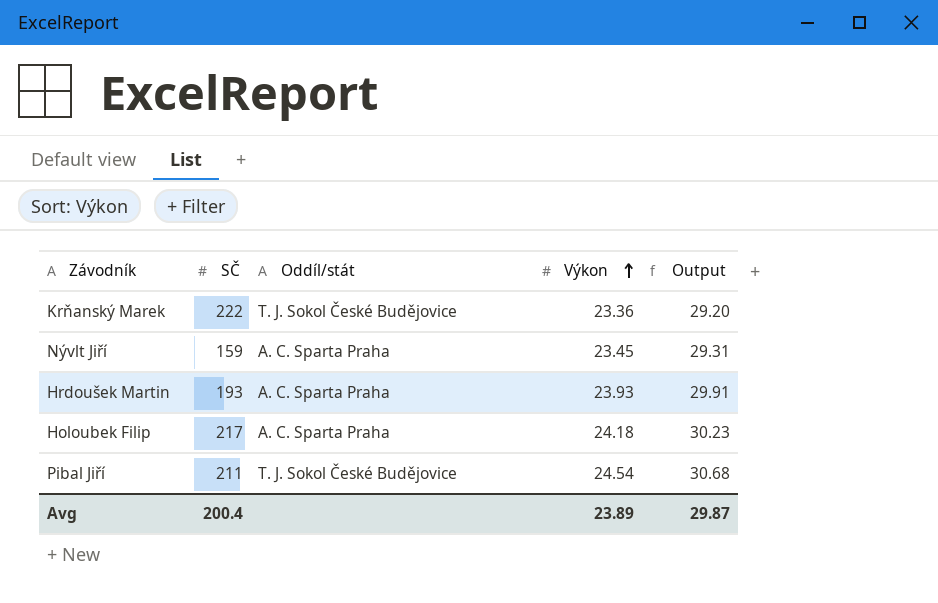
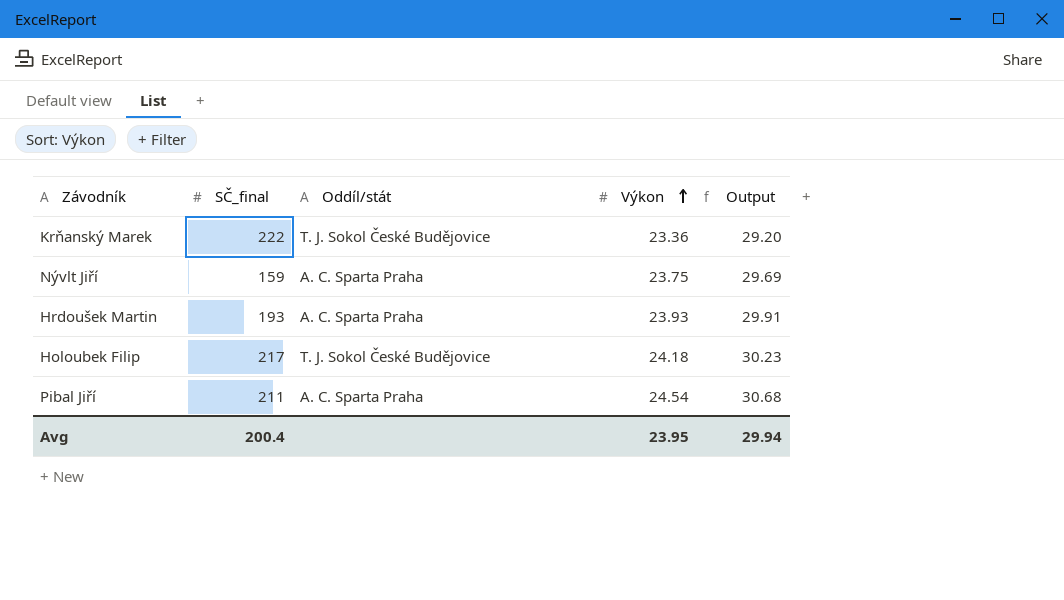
column name: SČ -> SČ_final
Nývlt Jiří | Výkon: 23.45 -> 23.75
Nývlt Jiří | Output: 29.31 -> 29.69
Holoubek Filip | Oddíl/stát: A. C. Sparta Praha -> T. J. Sokol České Budějovice
Pibal Jiří | Oddíl/stát: T. J. Sokol České Budějovice -> A. C. Sparta Praha
Avg | Výkon: 23.89 -> 23.95
Avg | Output: 29.87 -> 29.94

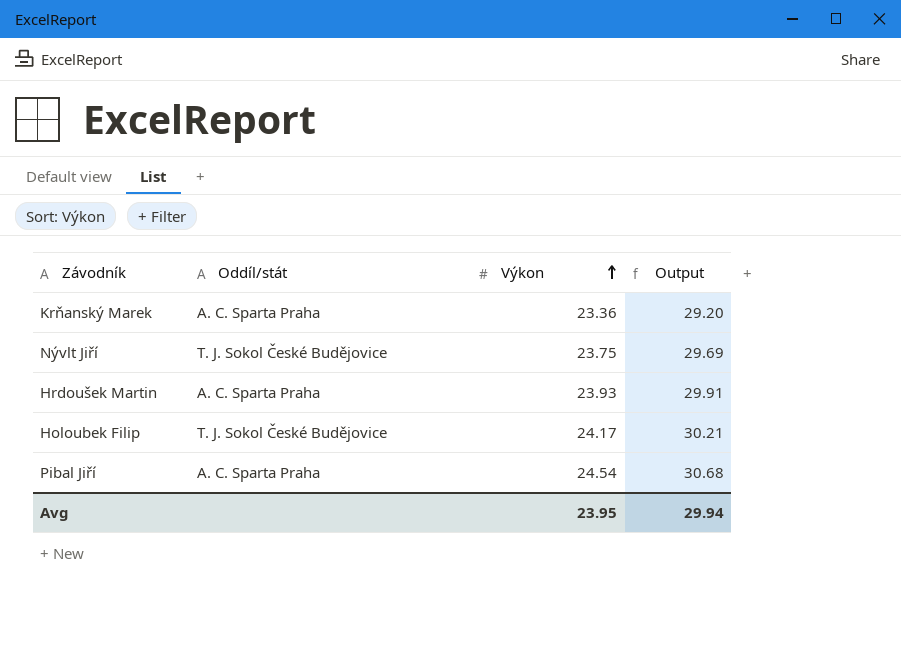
column SČ_final | position: 2 -> none
Krňanský Marek | Oddíl/stát: T. J. Sokol České Budějovice -> A. C. Sparta Praha
Nývlt Jiří | Oddíl/stát: A. C. Sparta Praha -> T. J. Sokol České Budějovice
Holoubek Filip | Výkon: 24.18 -> 24.17
Holoubek Filip | Output: 30.23 -> 30.21

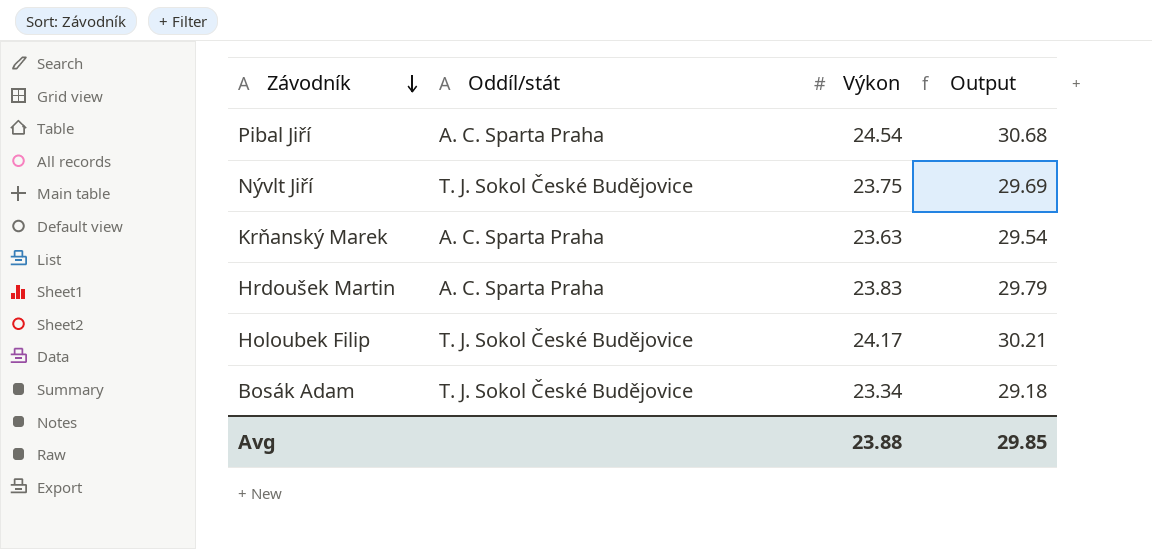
row order: Výkon ascending -> Závodník descending
Krňanský Marek | Výkon: 23.36 -> 23.63
Krňanský Marek | Output: 29.20 -> 29.54
Hrdoušek Martin | Výkon: 23.93 -> 23.83
Hrdoušek Martin | Output: 29.91 -> 29.79
row Bosák Adam: none -> T. J. Sokol České Budějovice | 23.34 | 29.18
Avg | Výkon: 23.95 -> 23.88
Avg | Output: 29.94 -> 29.85

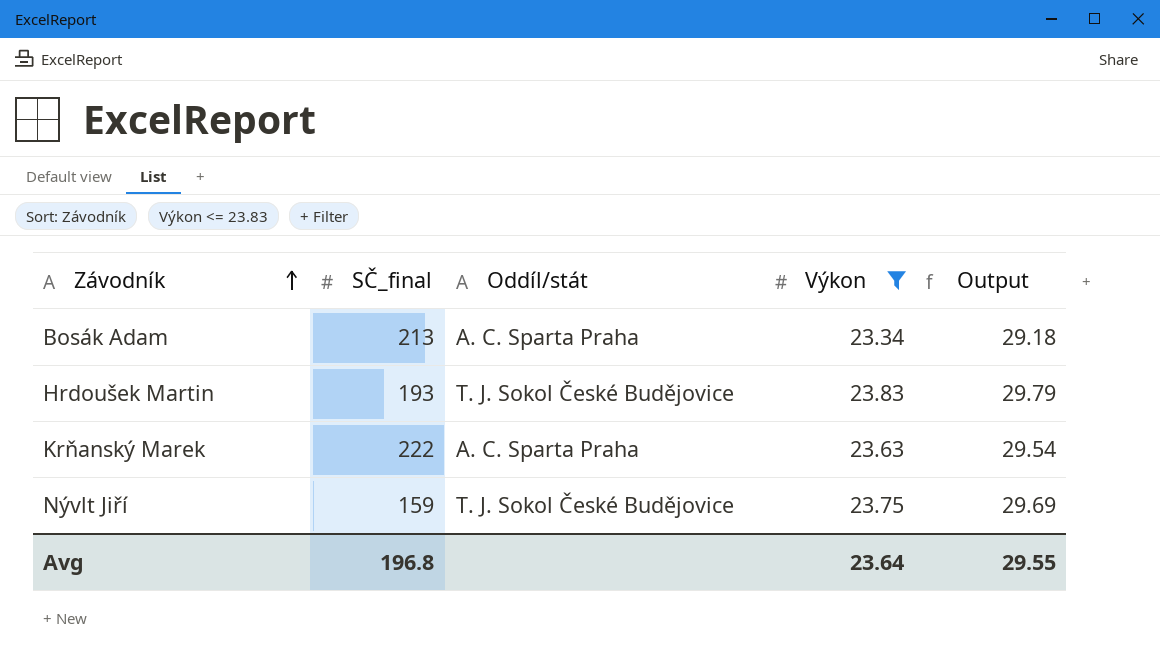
filter: none -> Výkon <= 23.83
row order: Závodník descending -> Závodník ascending
column SČ_final | position: none -> 2
Bosák Adam | Oddíl/stát: T. J. Sokol České Budějovice -> A. C. Sparta Praha
Hrdoušek Martin | Oddíl/stát: A. C. Sparta Praha -> T. J. Sokol České Budějovice
Avg | Výkon: 23.88 -> 23.64
Avg | Output: 29.85 -> 29.55

